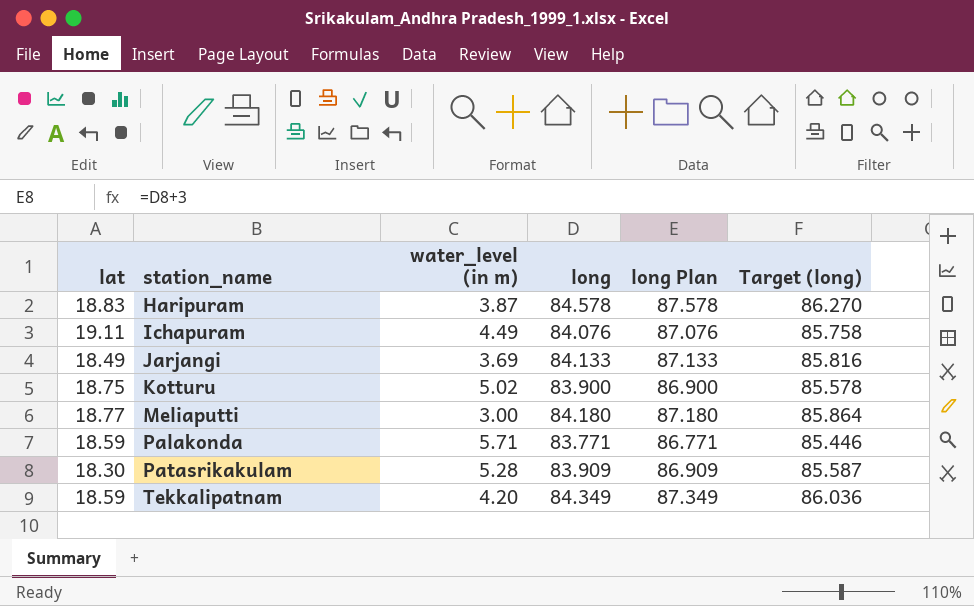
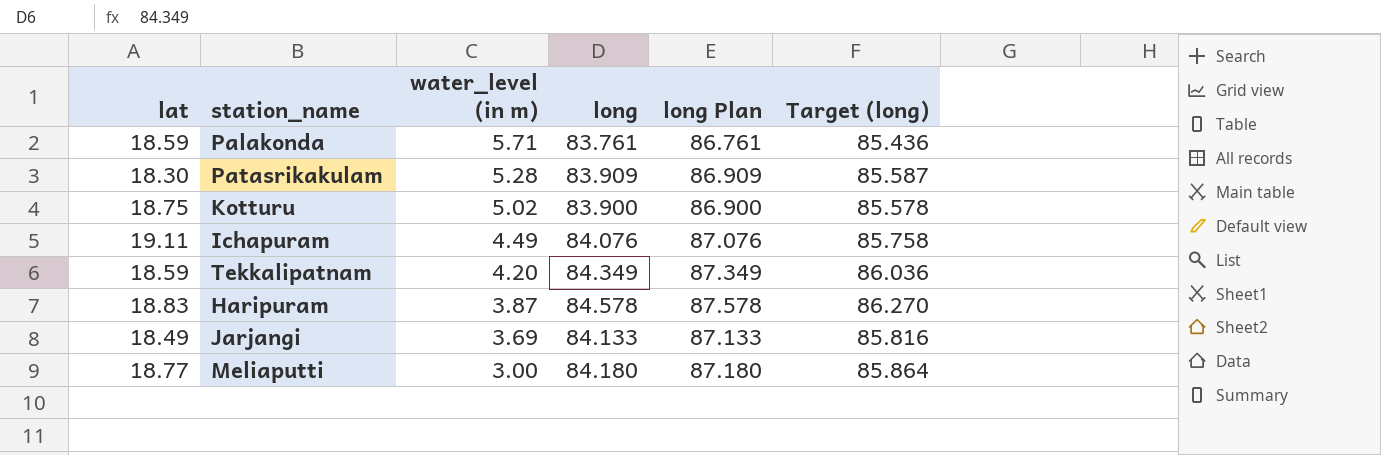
row order: station_name ascending -> water_level (in m) descending
Palakonda | long: 83.771 -> 83.761
Palakonda | long Plan: 86.771 -> 86.761
Palakonda | Target (long): 85.446 -> 85.436

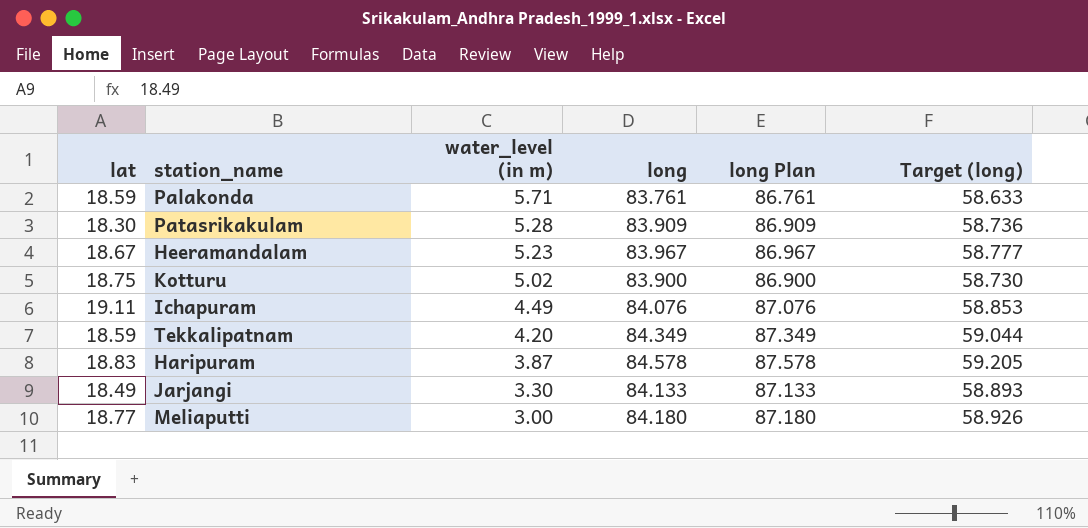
column Target (long) | formula: [long] * 1.02 -> [long] * 0.7
row Heeramandalam: none -> 18.67 | 5.23 | 83.967 | 86.967 | 58.777
Jarjangi | water_level (in m): 3.69 -> 3.30

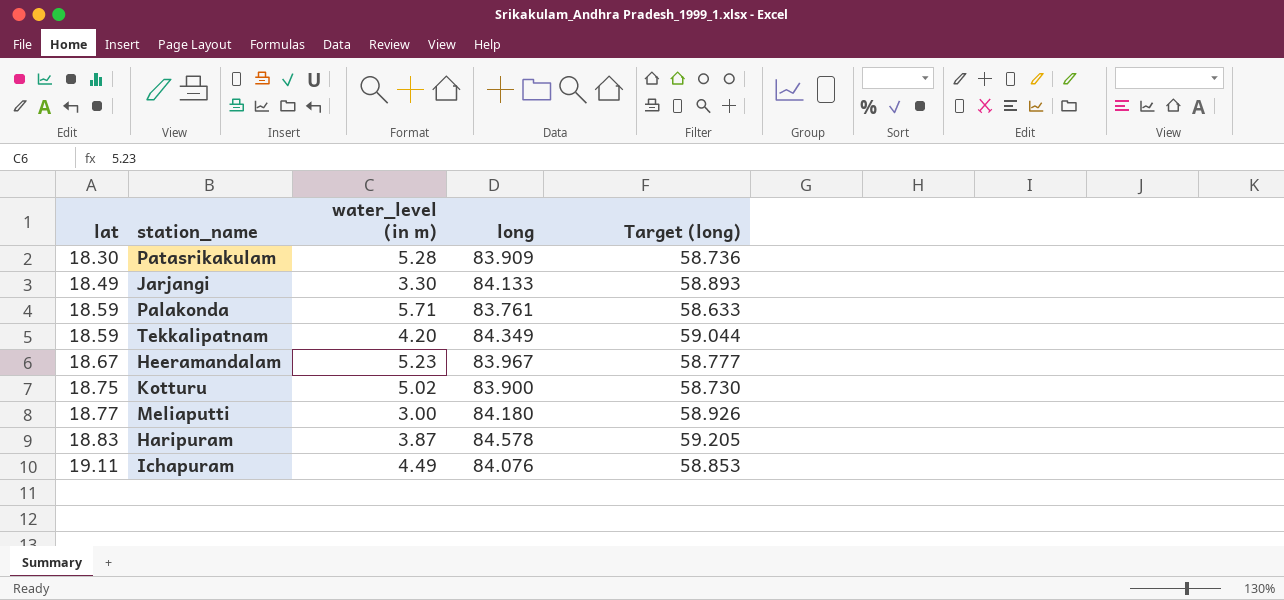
row order: water_level (in m) descending -> lat ascending
column long Plan | formula: [long] + 3 -> none

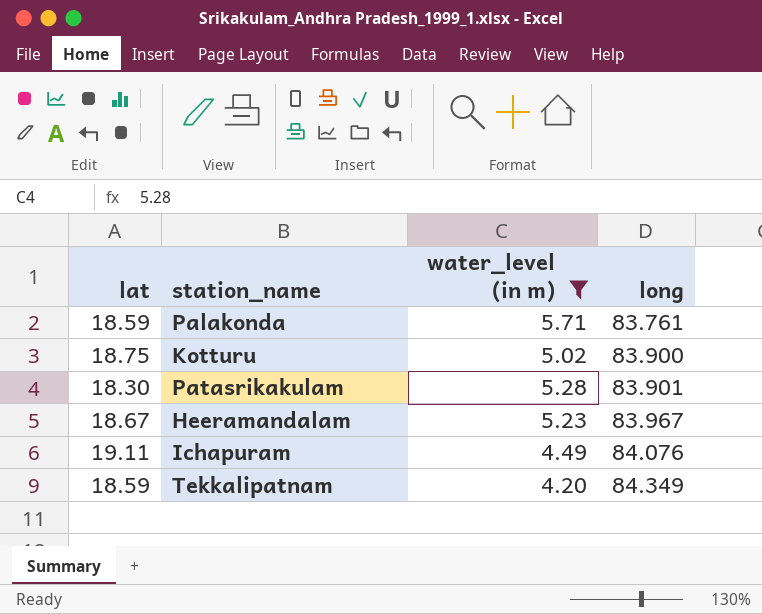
filter: none -> water_level (in m) >= 4.20
row order: lat ascending -> long ascending
column Target (long) | formula: [long] * 0.7 -> none
Patasrikakulam | long: 83.909 -> 83.901

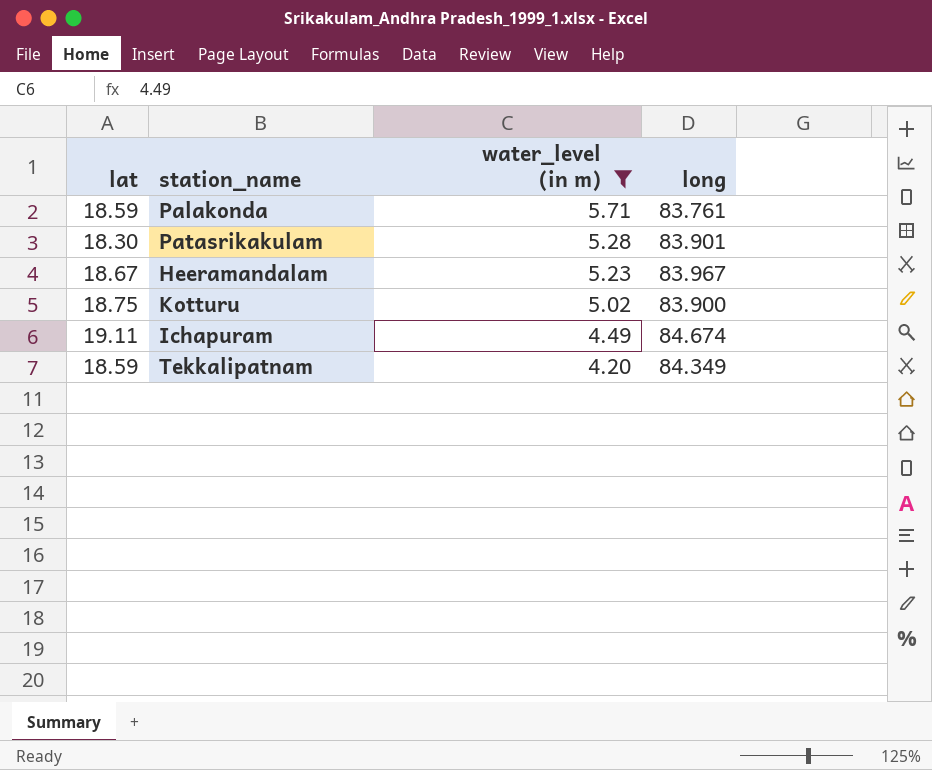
row order: long ascending -> water_level (in m) descending
Ichapuram | long: 84.076 -> 84.674

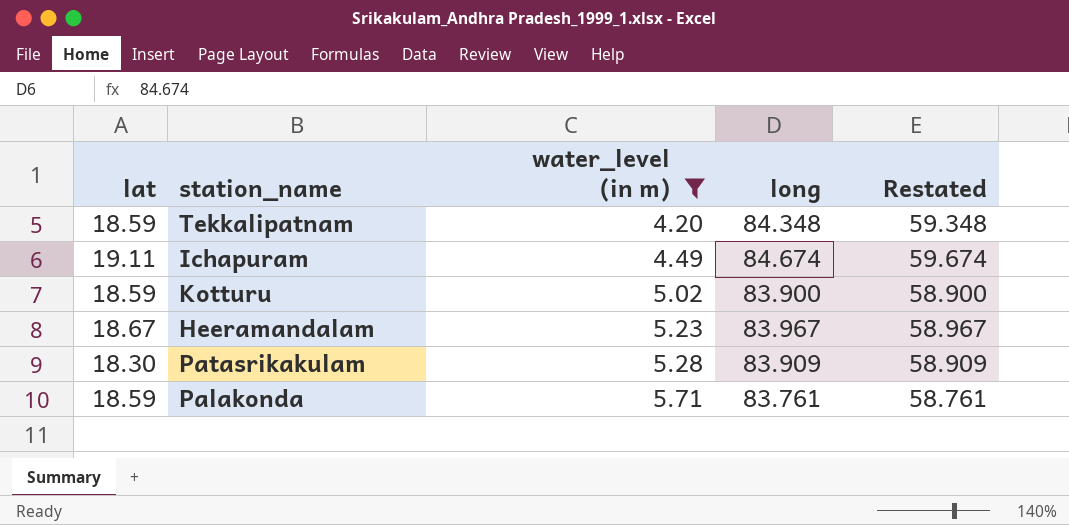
row order: water_level (in m) descending -> water_level (in m) ascending
column Restated | formula: none -> [long] - 25
Tekkalipatnam | long: 84.349 -> 84.348
Kotturu | lat: 18.75 -> 18.59
Patasrikakulam | long: 83.901 -> 83.909

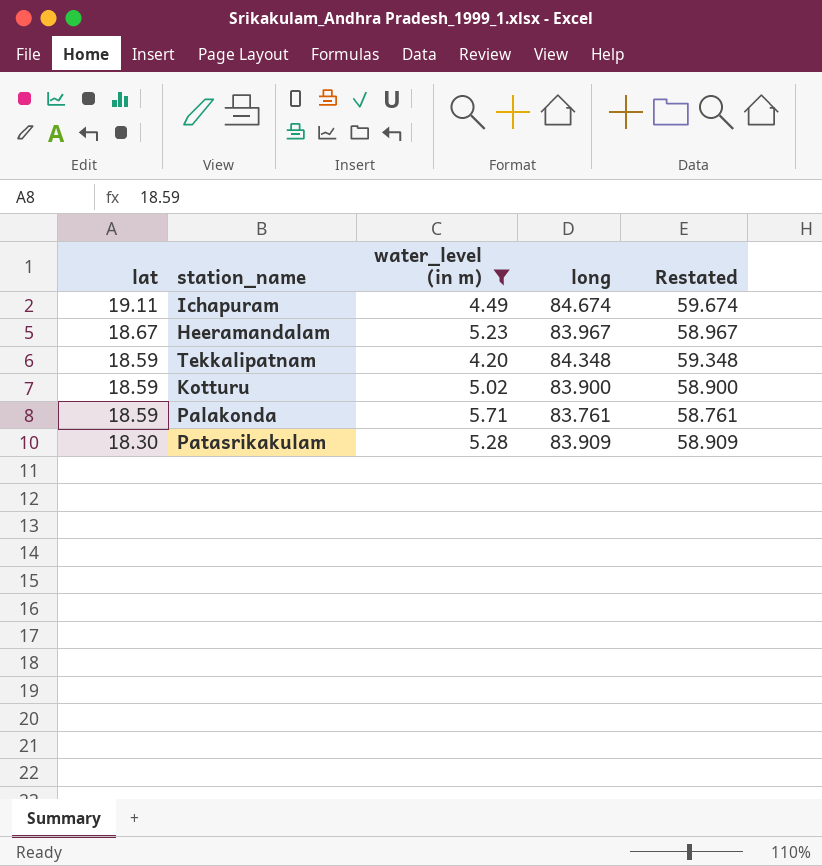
row order: water_level (in m) ascending -> lat descending

